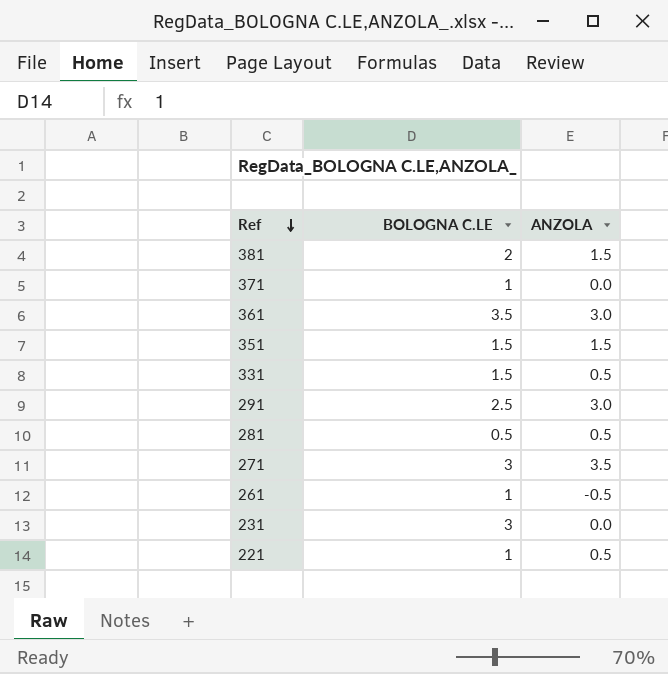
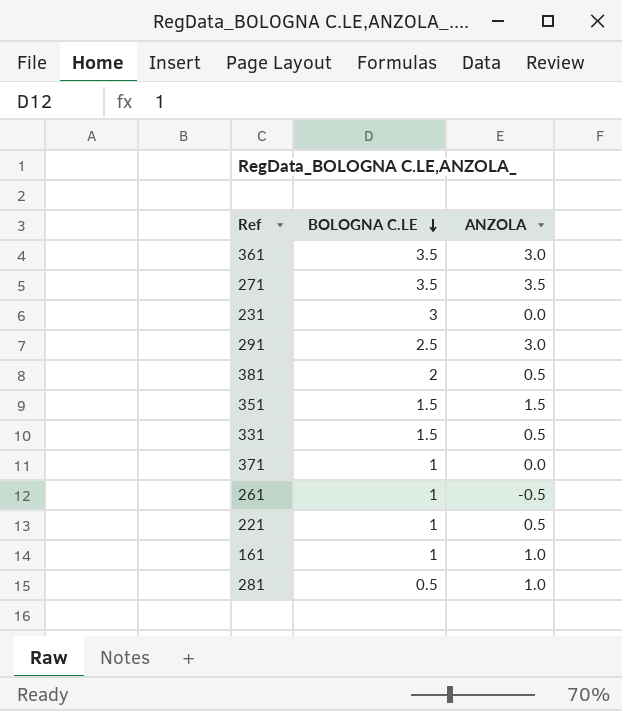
row order: Ref descending -> BOLOGNA C.LE descending
271 | BOLOGNA C.LE: 3 -> 3.5
381 | ANZOLA: 1.5 -> 0.5
row 161: none -> 1 | 1.0
281 | ANZOLA: 0.5 -> 1.0

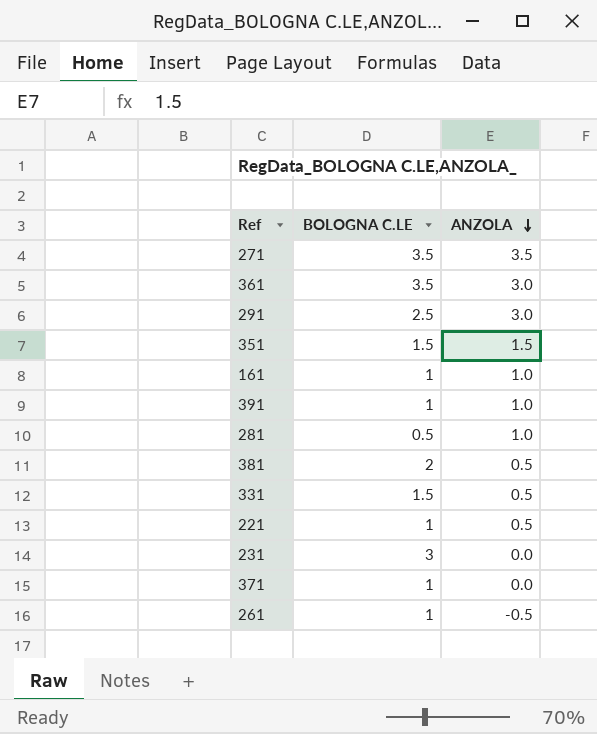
row order: BOLOGNA C.LE descending -> ANZOLA descending
row 391: none -> 1 | 1.0

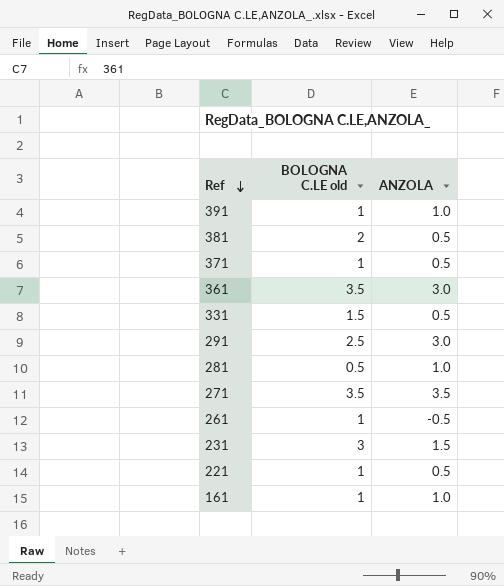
row order: ANZOLA descending -> Ref descending
column name: BOLOGNA C.LE -> BOLOGNA C.LE old
row 351: 1.5 | 1.5 -> none
371 | ANZOLA: 0.0 -> 0.5
231 | ANZOLA: 0.0 -> 1.5

